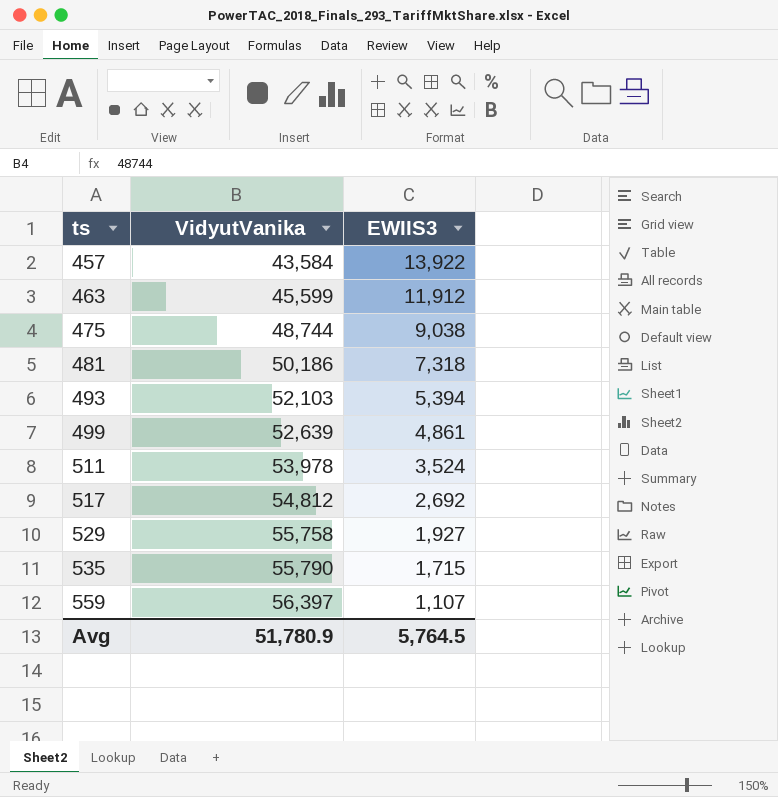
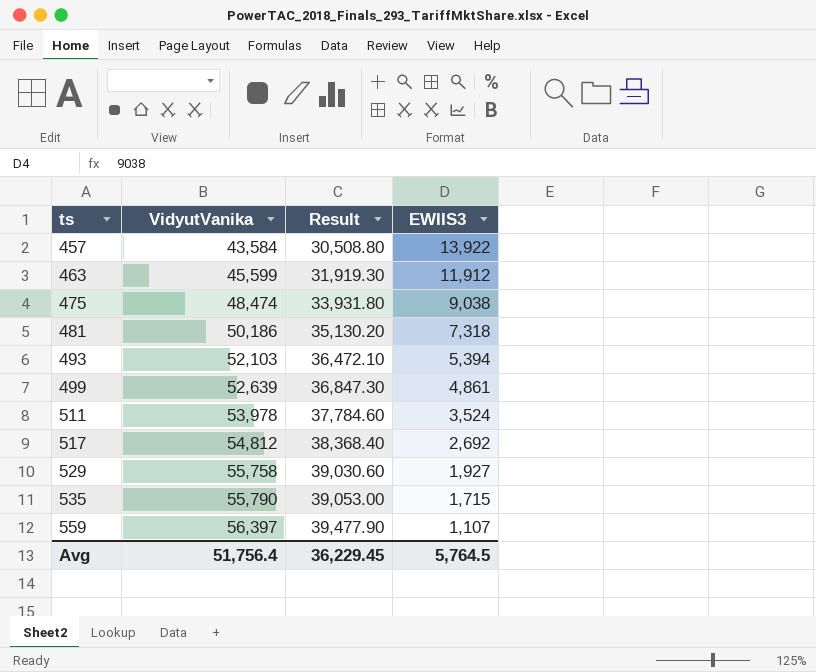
column Result | formula: none -> [VidyutVanika] * 0.7
475 | VidyutVanika: 48,744 -> 48,474
Avg | VidyutVanika: 51,780.9 -> 51,756.4

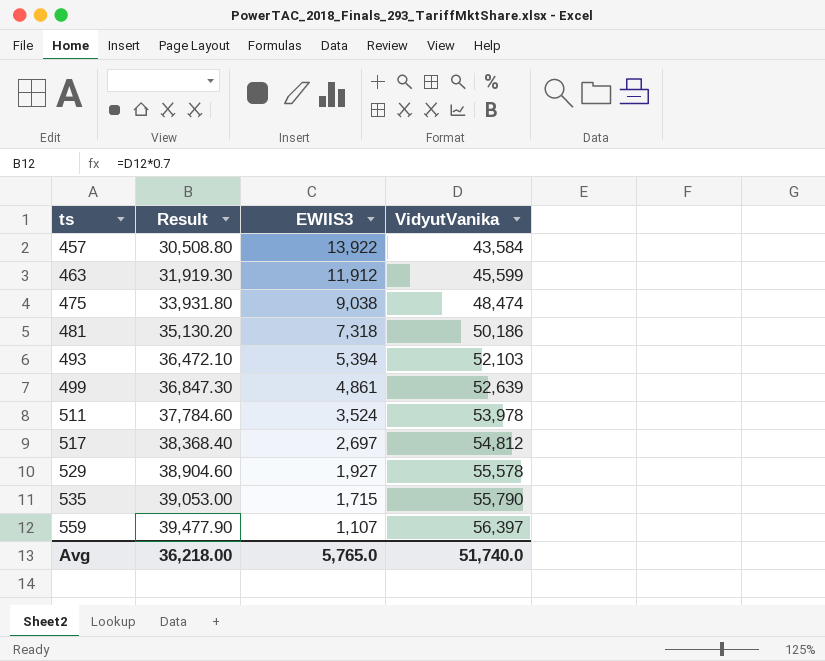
column VidyutVanika | position: 2 -> 4
517 | EWIIS3: 2,692 -> 2,697
529 | Result: 39,030.60 -> 38,904.60
529 | VidyutVanika: 55,758 -> 55,578
Avg | Result: 36,229.45 -> 36,218.00
Avg | EWIIS3: 5,764.5 -> 5,765.0
Avg | VidyutVanika: 51,756.4 -> 51,740.0

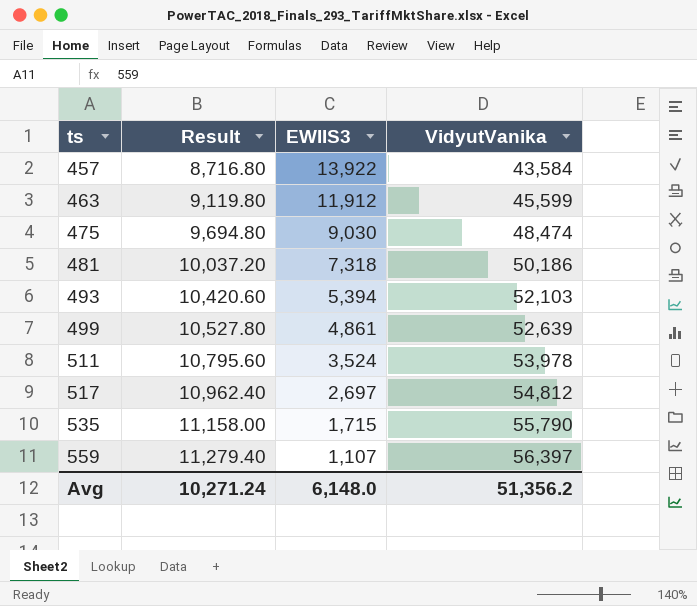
column Result | formula: [VidyutVanika] * 0.7 -> [VidyutVanika] * 0.2
row 529: 38,904.60 | 1,927 | 55,578 -> none
475 | EWIIS3: 9,038 -> 9,030
Avg | Result: 36,218.00 -> 10,271.24
Avg | EWIIS3: 5,765.0 -> 6,148.0
Avg | VidyutVanika: 51,740.0 -> 51,356.2

